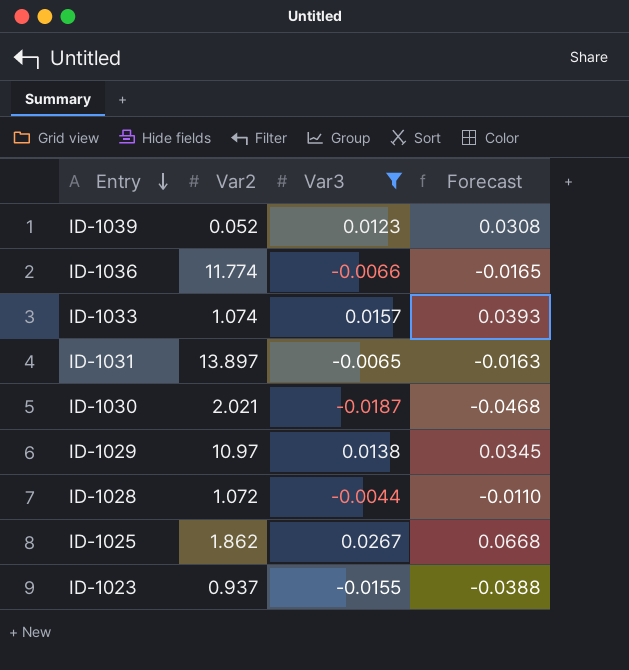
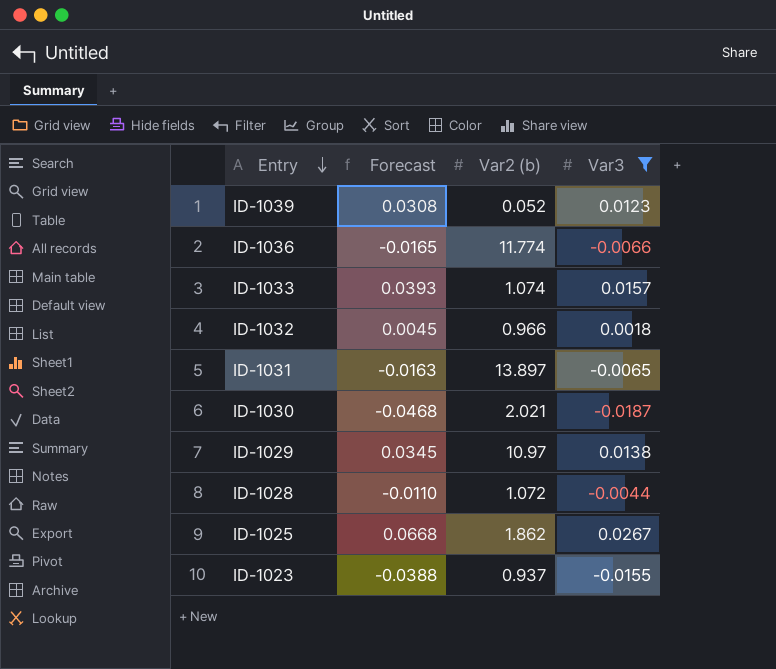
column Forecast | position: 4 -> 2
column name: Var2 -> Var2 (b)
row ID-1032: none -> 0.0045 | 0.966 | 0.0018

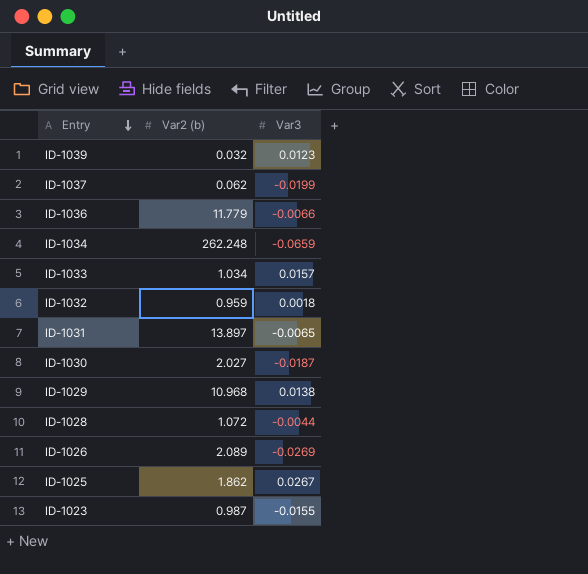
filter: Var3 >= -0.0187 -> none
column Forecast | formula: [Var3] * 2.5 -> none
ID-1039 | Var2 (b): 0.052 -> 0.032
ID-1036 | Var2 (b): 11.774 -> 11.779
ID-1033 | Var2 (b): 1.074 -> 1.034
ID-1032 | Var2 (b): 0.966 -> 0.959
ID-1030 | Var2 (b): 2.021 -> 2.027
ID-1029 | Var2 (b): 10.97 -> 10.968
ID-1023 | Var2 (b): 0.937 -> 0.987

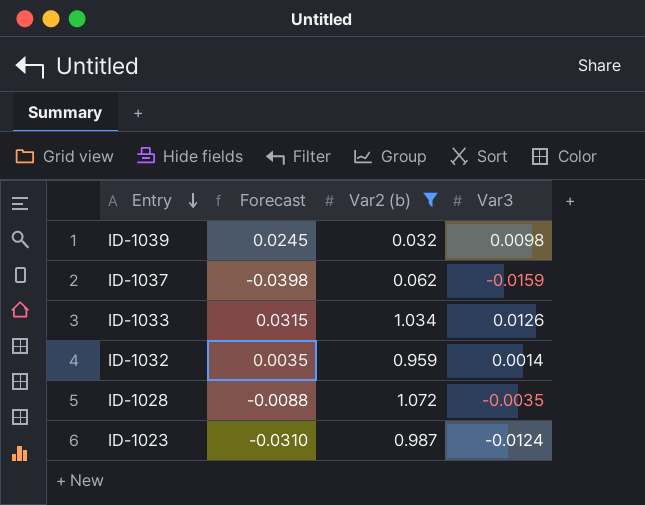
filter: none -> Var2 (b) <= 1.072
column Forecast | formula: none -> [Var3] * 2.5
ID-1039 | Var3: 0.0123 -> 0.0098
ID-1037 | Var3: -0.0199 -> -0.0159
ID-1033 | Var3: 0.0157 -> 0.0126
ID-1032 | Var3: 0.0018 -> 0.0014
ID-1028 | Var3: -0.0044 -> -0.0035
ID-1023 | Var3: -0.0155 -> -0.0124

